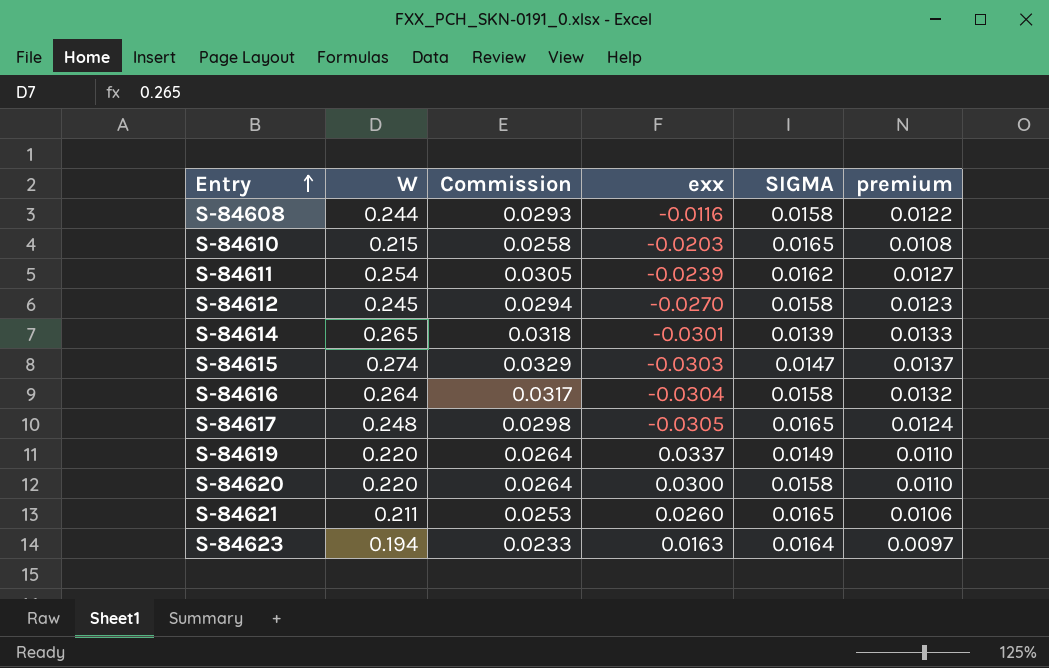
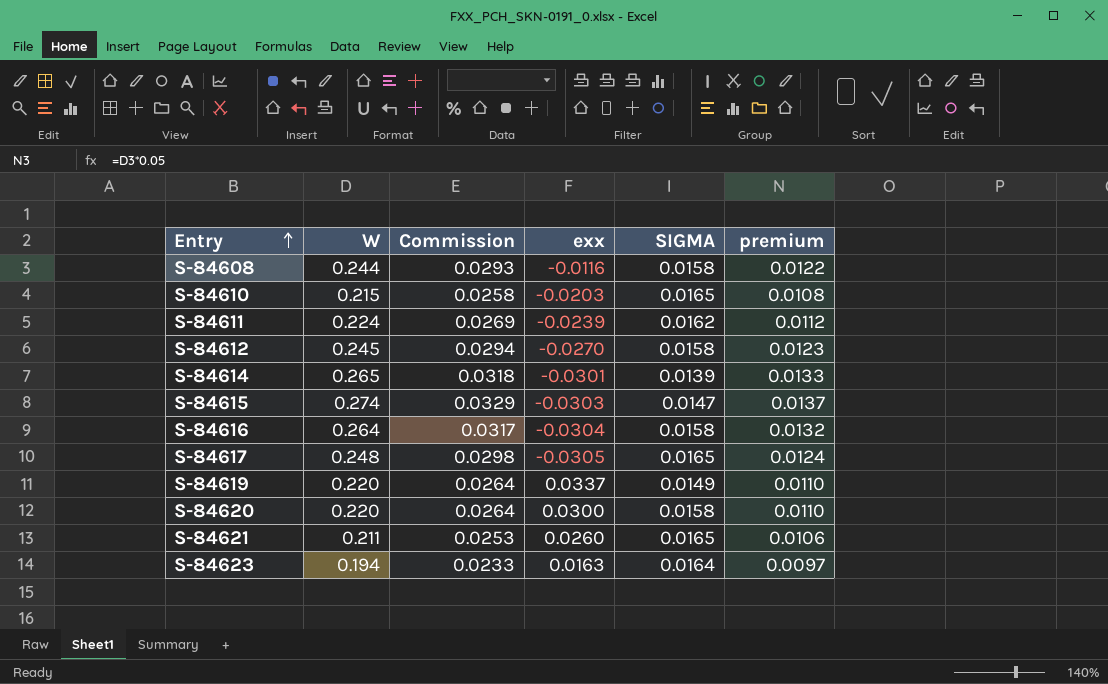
S-84611 | W: 0.254 -> 0.224
S-84611 | Commission: 0.0305 -> 0.0269
S-84611 | premium: 0.0127 -> 0.0112

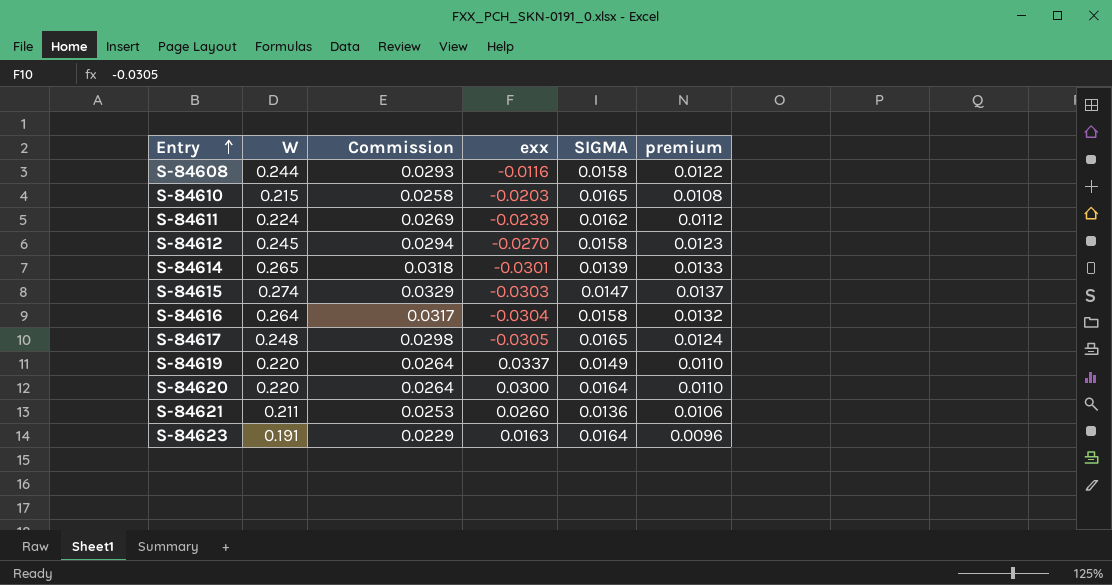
S-84620 | SIGMA: 0.0158 -> 0.0164
S-84621 | SIGMA: 0.0165 -> 0.0136
S-84623 | W: 0.194 -> 0.191
S-84623 | Commission: 0.0233 -> 0.0229
S-84623 | premium: 0.0097 -> 0.0096

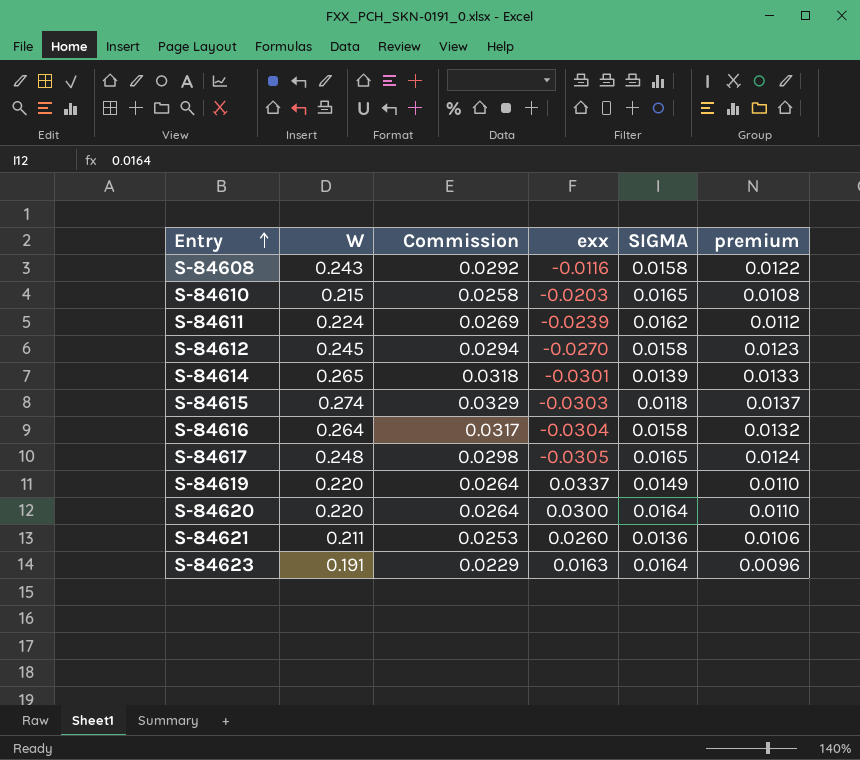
S-84608 | W: 0.244 -> 0.243
S-84608 | Commission: 0.0293 -> 0.0292
S-84615 | SIGMA: 0.0147 -> 0.0118

